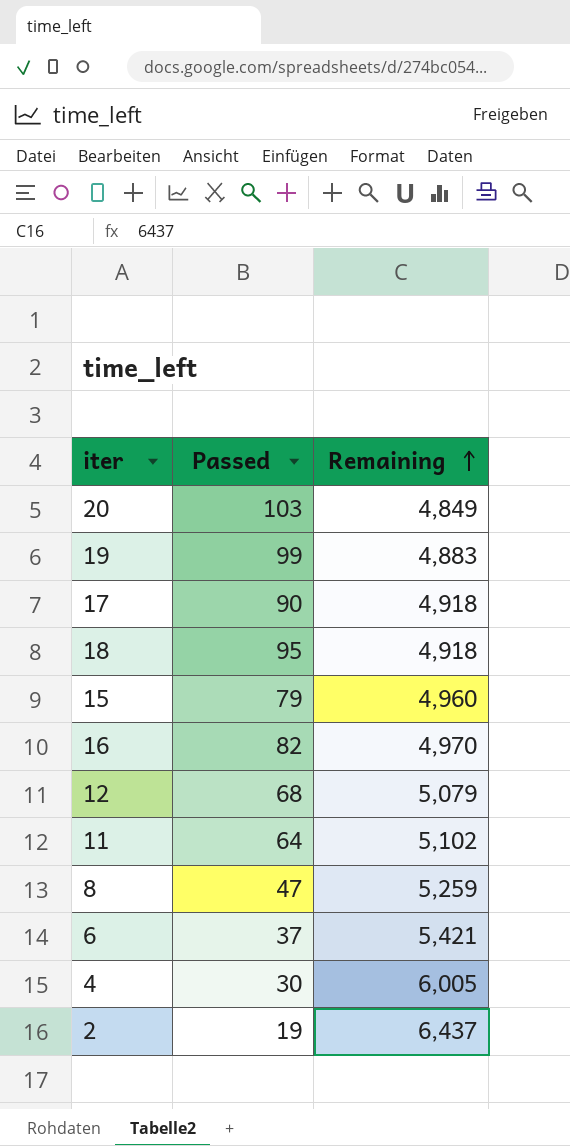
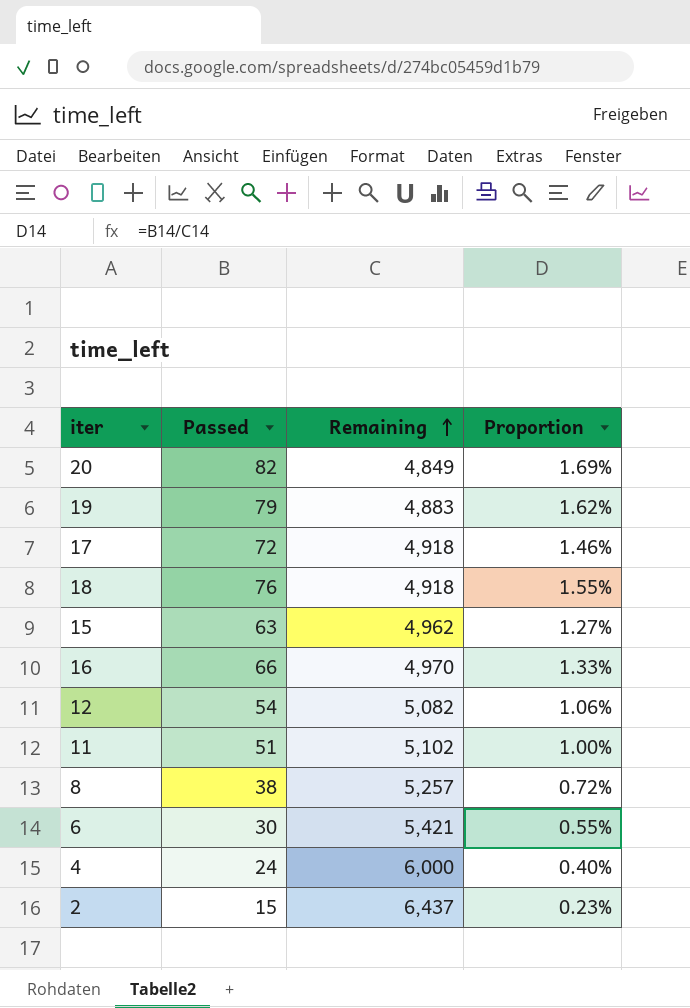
column Proportion | formula: none -> [Passed] / [Remaining]
20 | Passed: 103 -> 82
19 | Passed: 99 -> 79
17 | Passed: 90 -> 72
18 | Passed: 95 -> 76
15 | Passed: 79 -> 63
15 | Remaining: 4,960 -> 4,962
16 | Passed: 82 -> 66
12 | Passed: 68 -> 54
12 | Remaining: 5,079 -> 5,082
11 | Passed: 64 -> 51
8 | Passed: 47 -> 38
8 | Remaining: 5,259 -> 5,257
6 | Passed: 37 -> 30
4 | Passed: 30 -> 24
4 | Remaining: 6,005 -> 6,000
2 | Passed: 19 -> 15

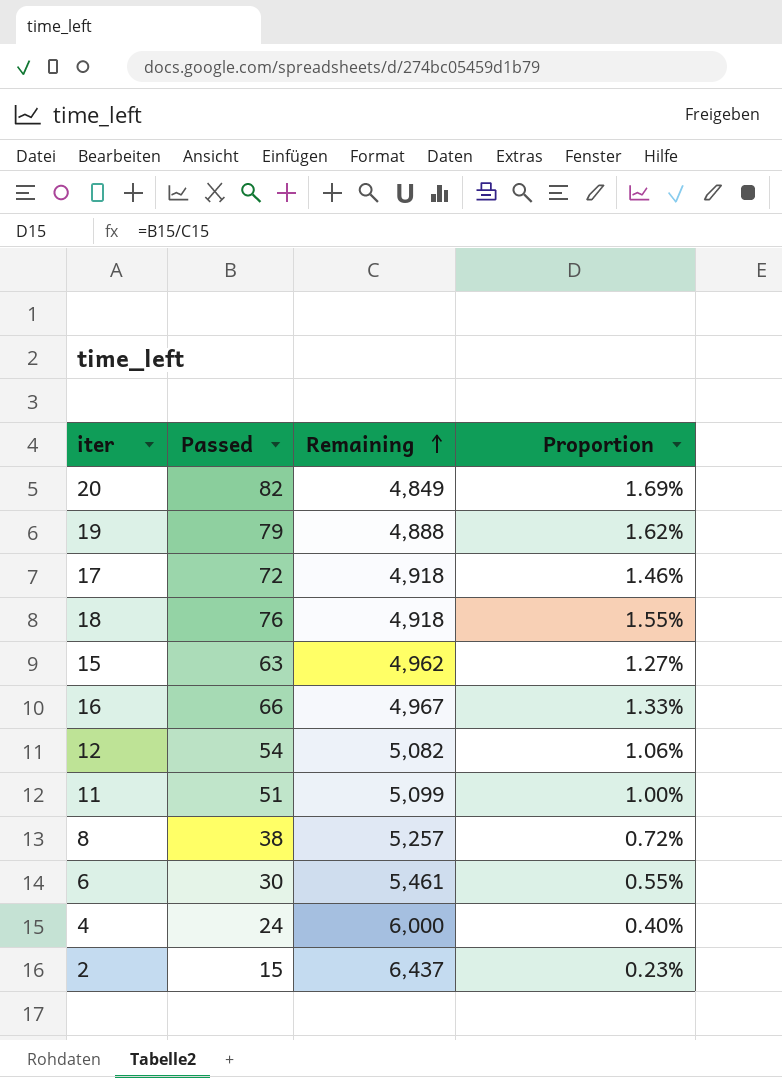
19 | Remaining: 4,883 -> 4,888
16 | Remaining: 4,970 -> 4,967
11 | Remaining: 5,102 -> 5,099
6 | Remaining: 5,421 -> 5,461

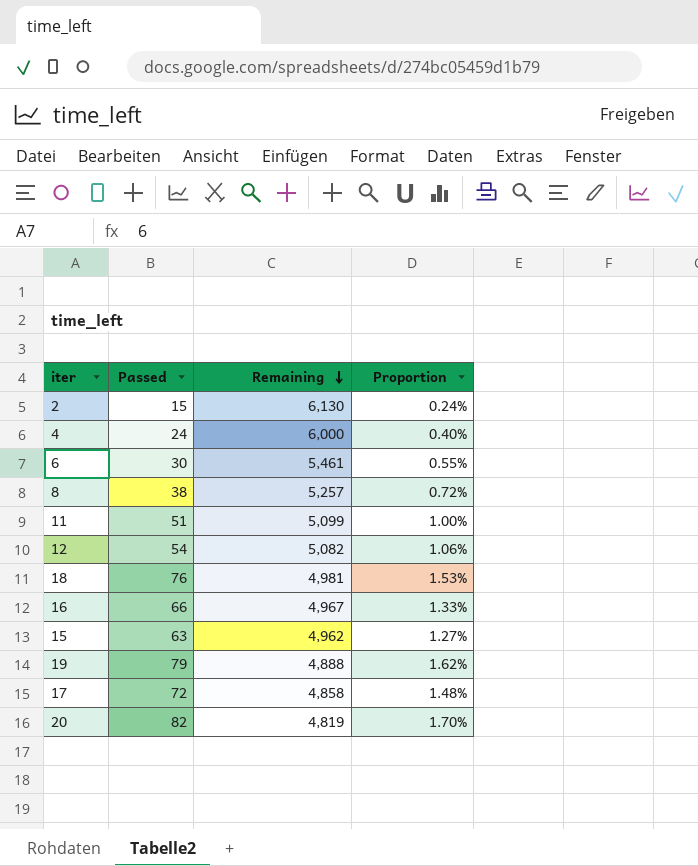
row order: Remaining ascending -> Remaining descending
2 | Remaining: 6,437 -> 6,130
2 | Proportion: 0.23% -> 0.24%
18 | Remaining: 4,918 -> 4,981
18 | Proportion: 1.55% -> 1.53%
17 | Remaining: 4,918 -> 4,858
17 | Proportion: 1.46% -> 1.48%
20 | Remaining: 4,849 -> 4,819
20 | Proportion: 1.69% -> 1.70%

